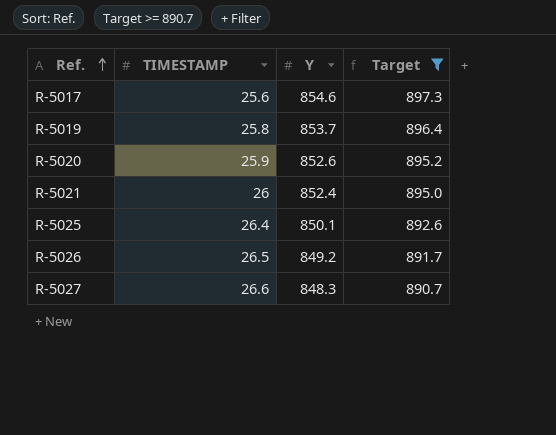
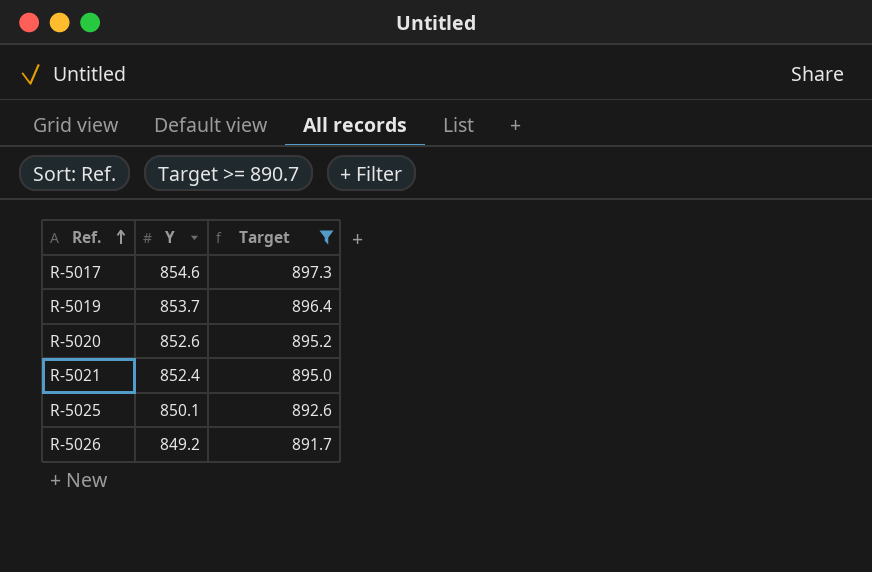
column TIMESTAMP | position: 2 -> none
row R-5027: 26.6 | 848.3 | 890.7 -> none

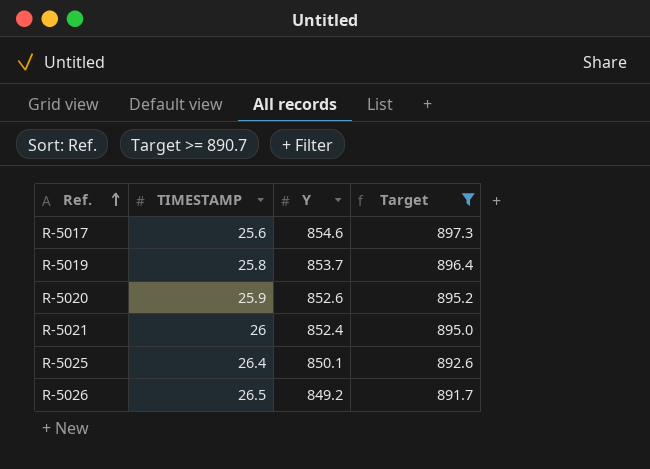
column TIMESTAMP | position: none -> 2

